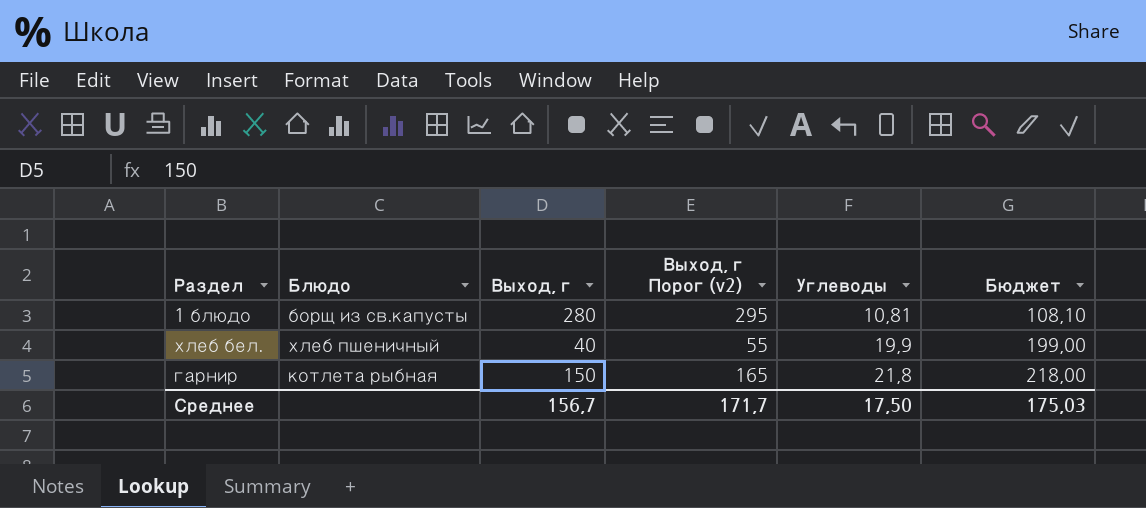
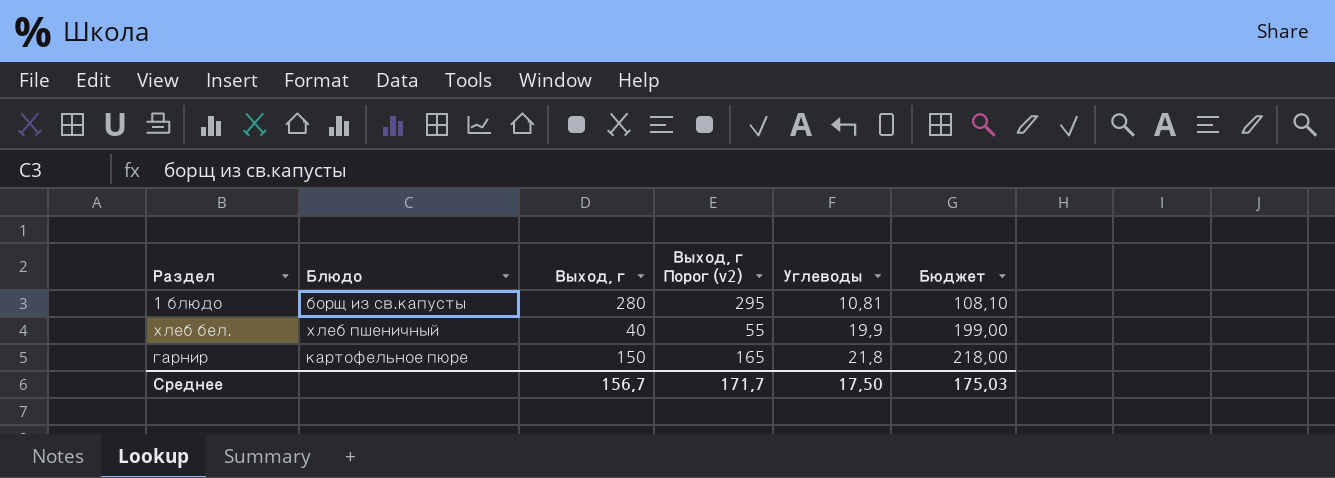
гарнир | Блюдо: котлета рыбная -> картофельное пюре

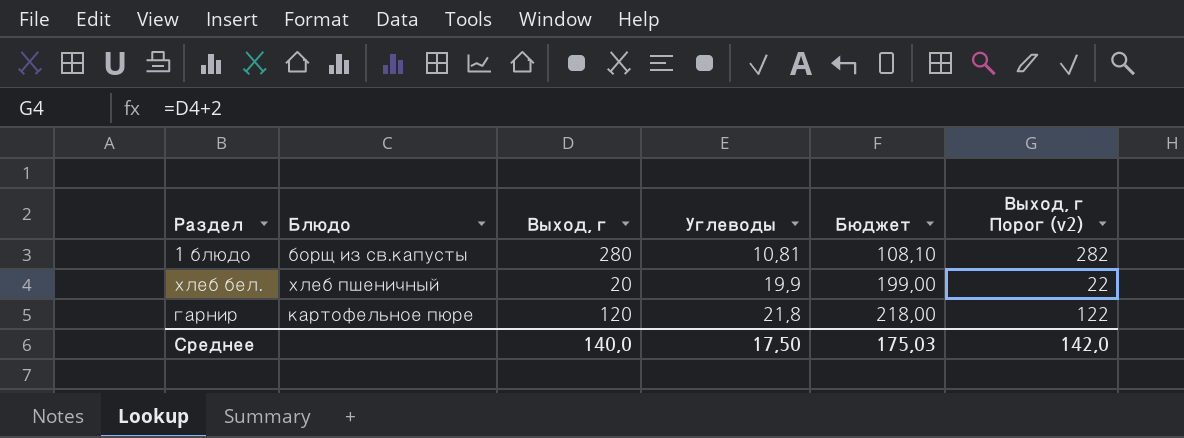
column Выход, г Порог (v2) | formula: [Выход, г] + 15 -> [Выход, г] + 2
column Выход, г Порог (v2) | position: 4 -> 6
хлеб бел. | Выход, г: 40 -> 20
гарнир | Выход, г: 150 -> 120
Среднее | Выход, г: 156,7 -> 140,0
Среднее | Выход, г Порог (v2): 171,7 -> 142,0

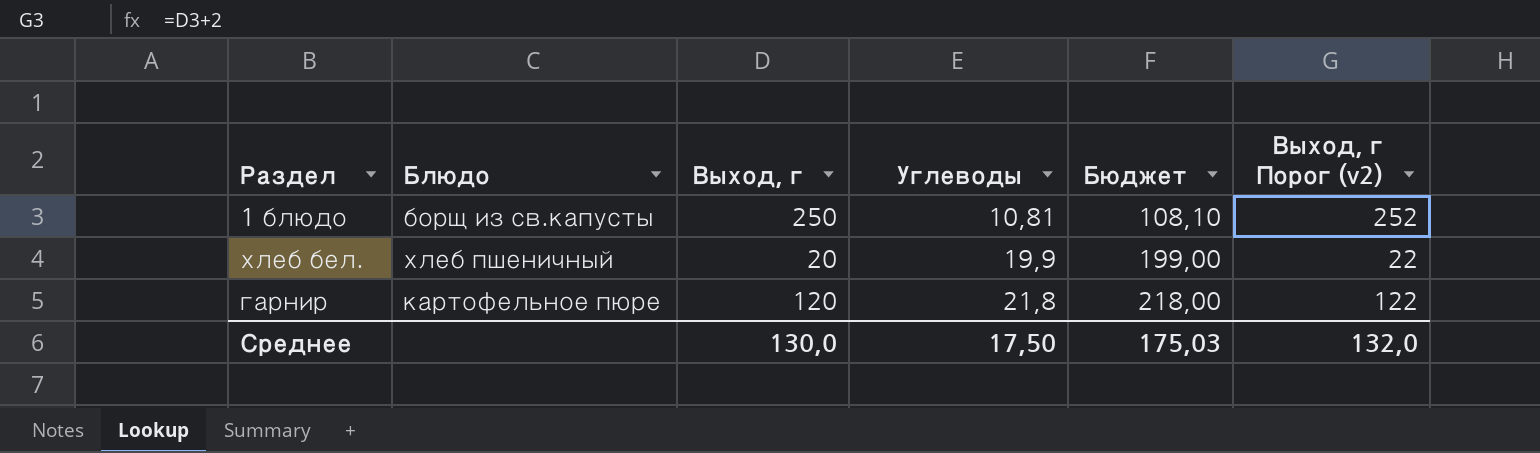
1 блюдо | Выход, г: 280 -> 250
1 блюдо | Выход, г Порог (v2): 282 -> 252
Среднее | Выход, г: 140,0 -> 130,0
Среднее | Выход, г Порог (v2): 142,0 -> 132,0

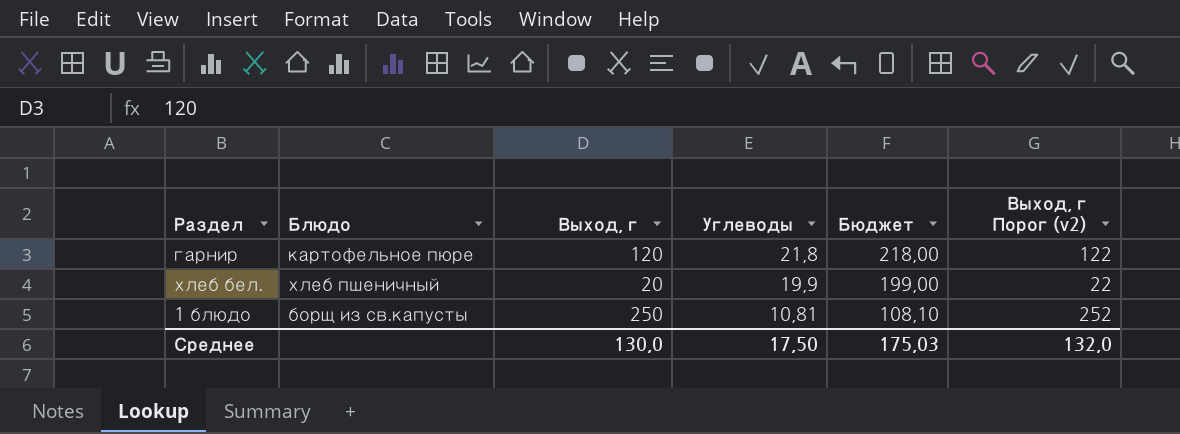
row order: Углеводы ascending -> Углеводы descending

